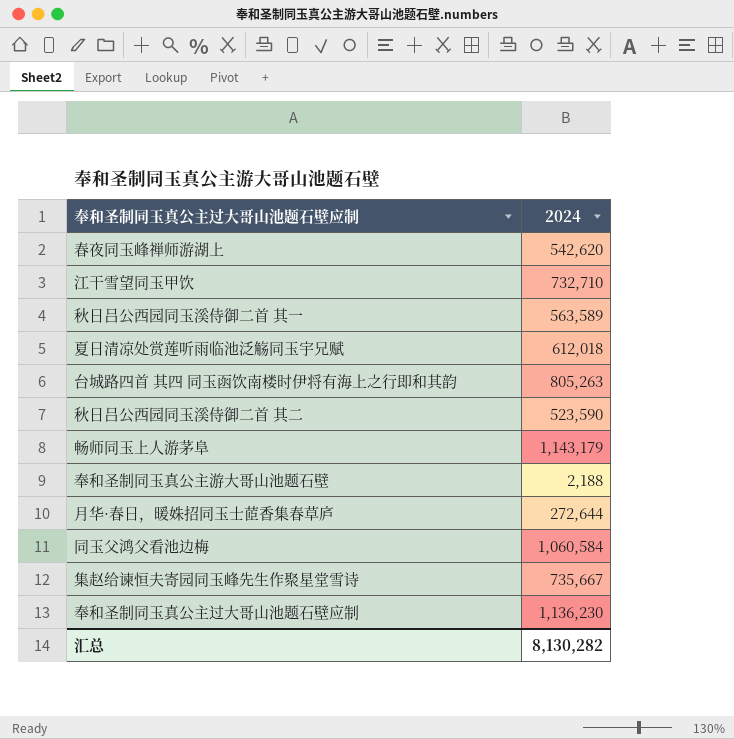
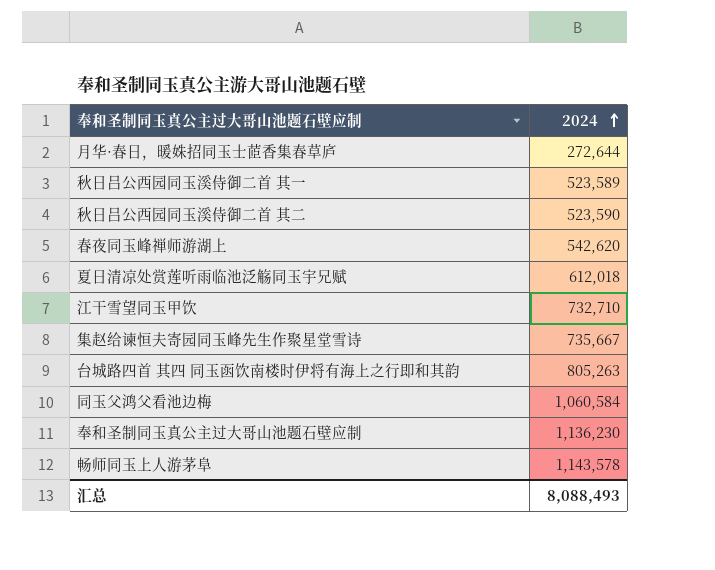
row order: none -> 2024 ascending
row 奉和圣制同玉真公主游大哥山池题石壁: 2,188 -> none
秋日吕公西园同玉溪侍御二首 其一 | 2024: 563,589 -> 523,589
畅师同玉上人游茅阜 | 2024: 1,143,179 -> 1,143,578
汇总 | 2024: 8,130,282 -> 8,088,493

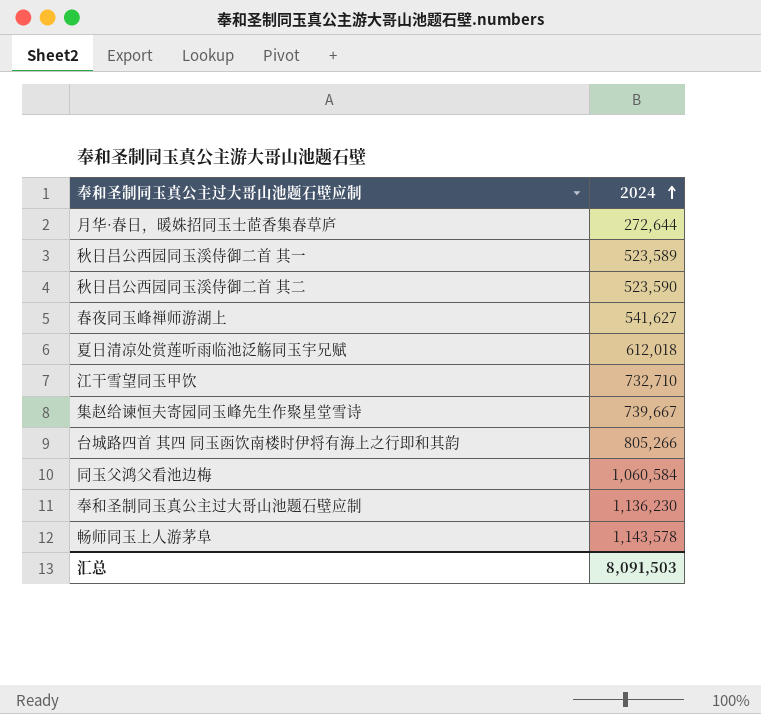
春夜同玉峰禅师游湖上 | 2024: 542,620 -> 541,627
集赵给谏恒夫寄园同玉峰先生作聚星堂雪诗 | 2024: 735,667 -> 739,667
台城路四首 其四 同玉函饮南楼时伊将有海上之行即和其韵 | 2024: 805,263 -> 805,266
汇总 | 2024: 8,088,493 -> 8,091,503

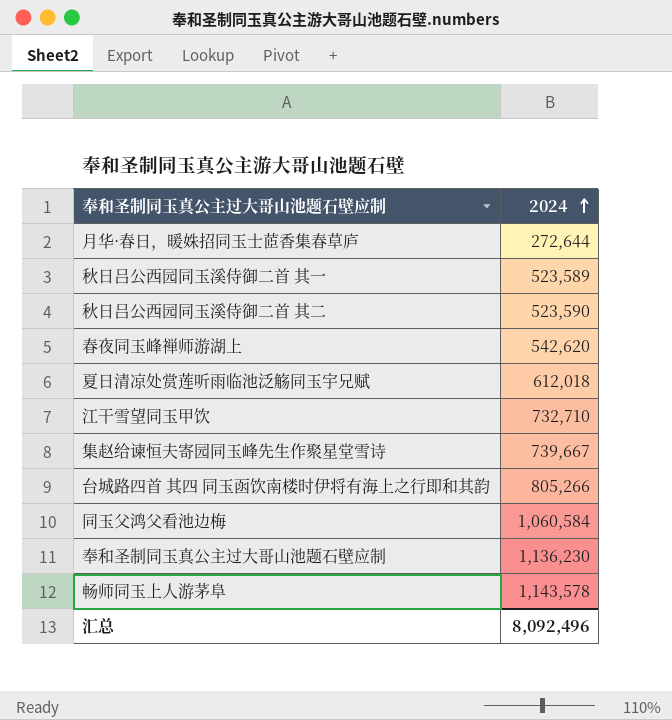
春夜同玉峰禅师游湖上 | 2024: 541,627 -> 542,620
汇总 | 2024: 8,091,503 -> 8,092,496

